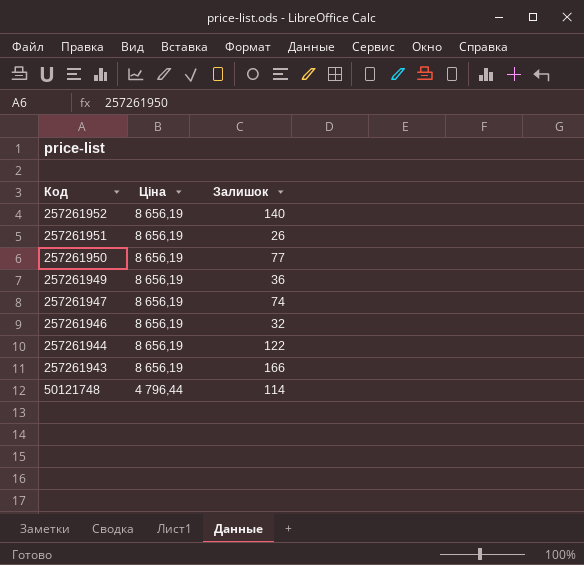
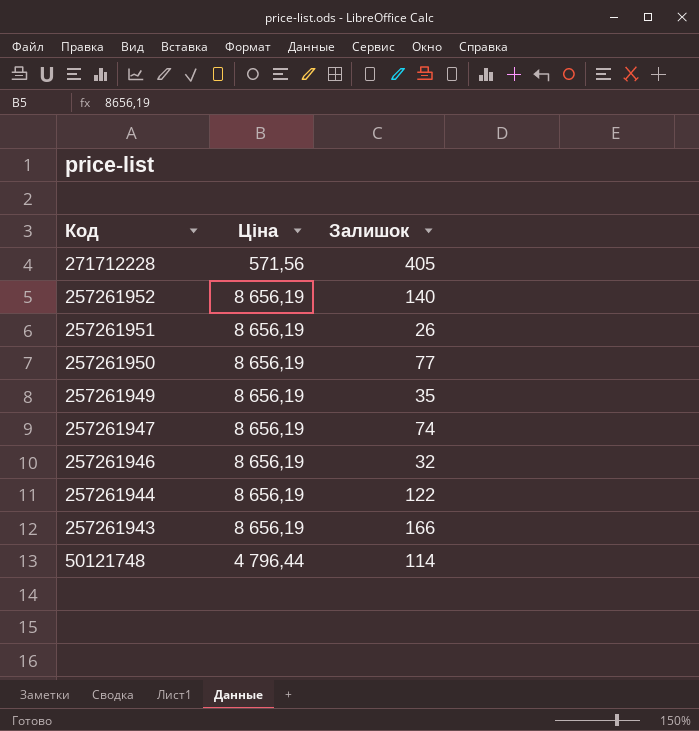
row 271712228: none -> 571,56 | 405
257261949 | Залишок: 36 -> 35

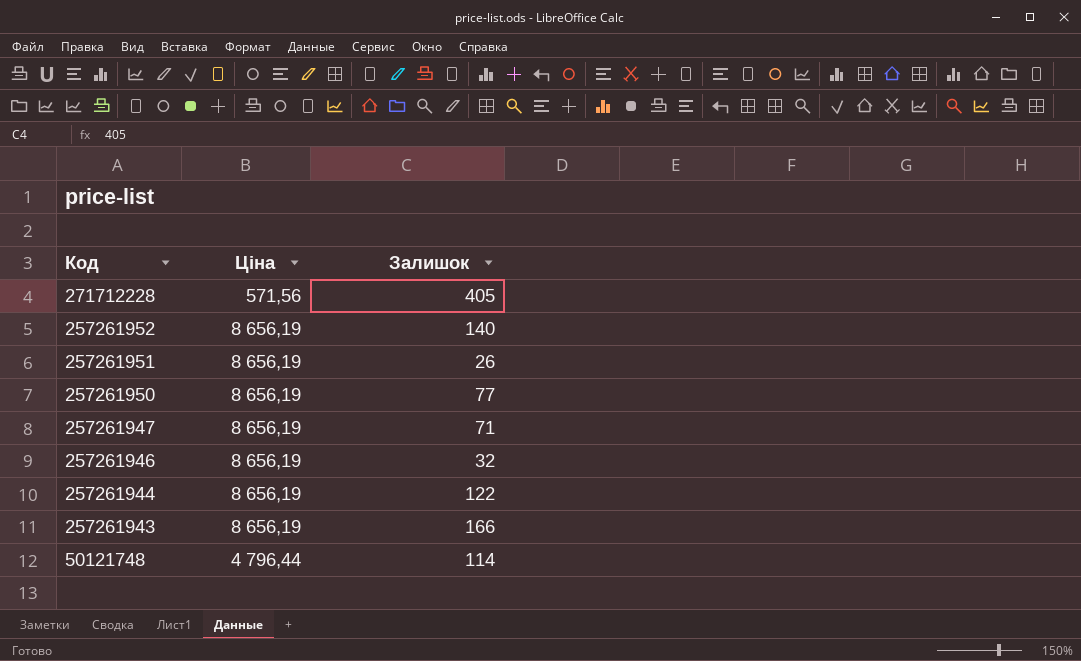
row 257261949: 8 656,19 | 35 -> none
257261947 | Залишок: 74 -> 71

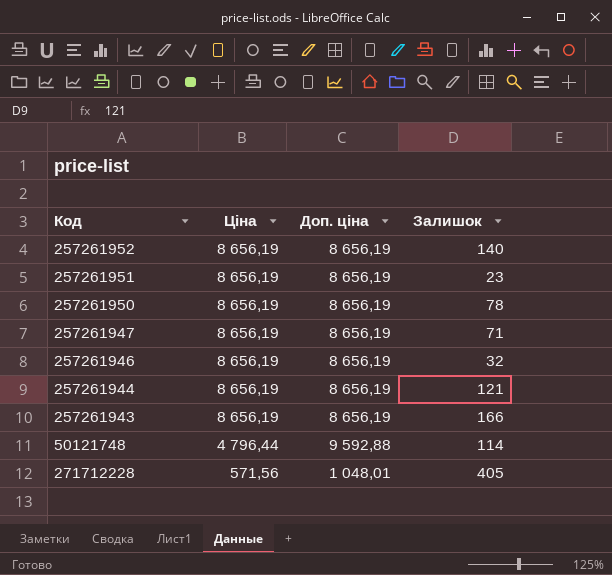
row order: Код descending -> Ціна descending
column Доп. ціна | position: none -> 3
257261951 | Залишок: 26 -> 23
257261950 | Залишок: 77 -> 78
257261944 | Залишок: 122 -> 121

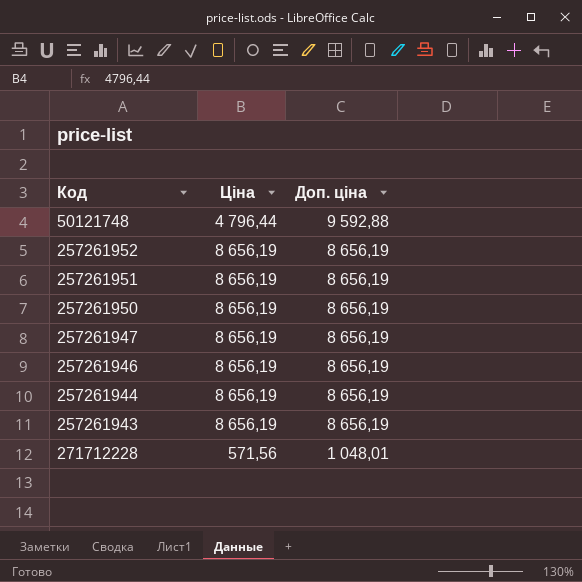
row order: Ціна descending -> Доп. ціна descending
column Залишок | position: 4 -> none

